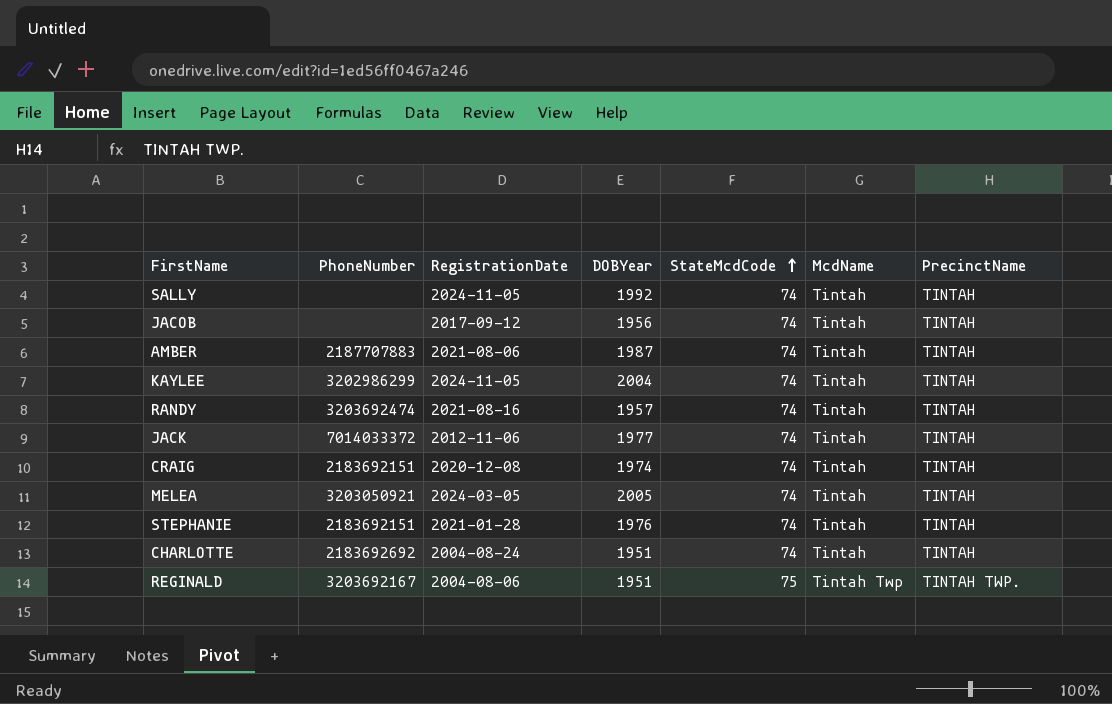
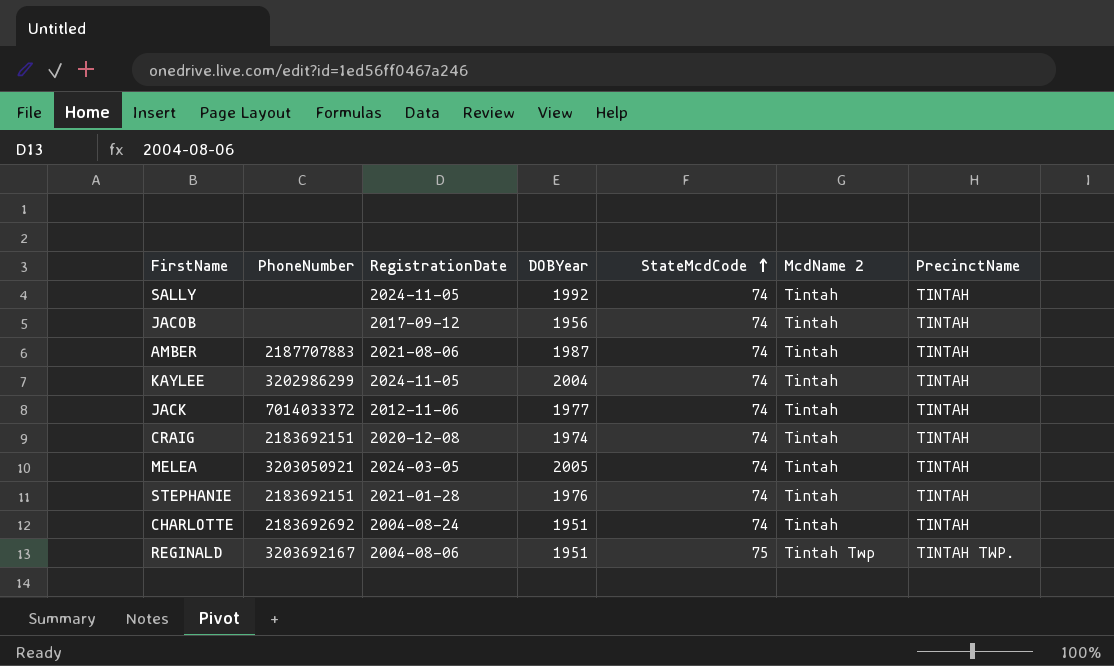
column name: McdName -> McdName 2
row RANDY: 3203692474 | 2021-08-16 | 1957 | 74 | Tintah | TINTAH -> none

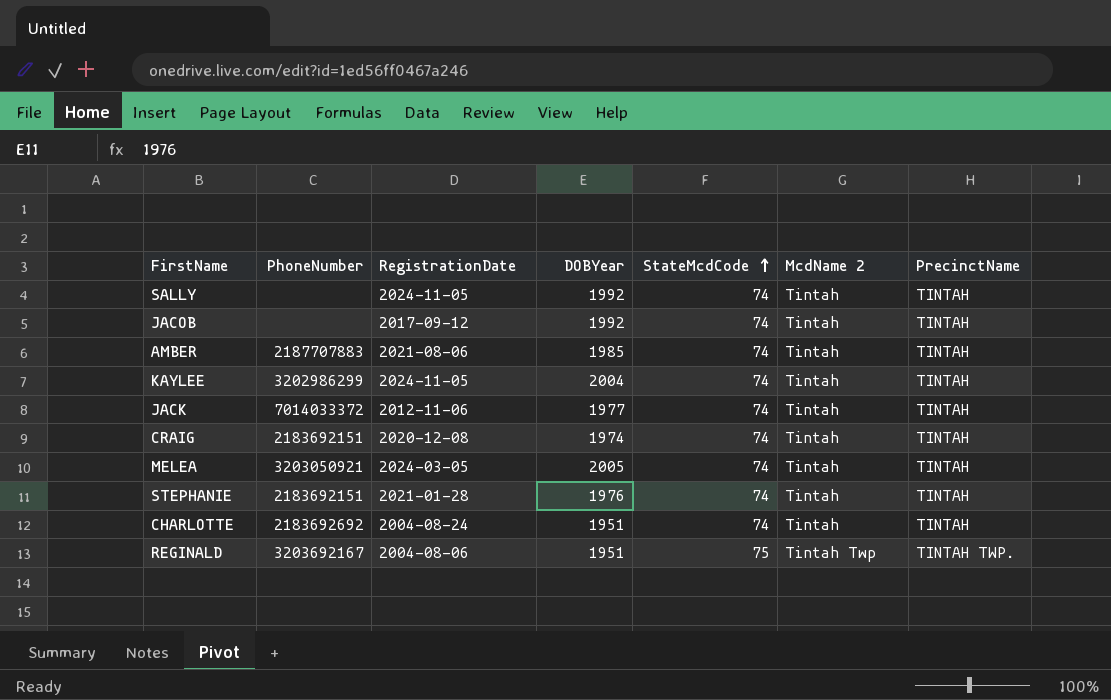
JACOB | DOBYear: 1956 -> 1992
AMBER | DOBYear: 1987 -> 1985

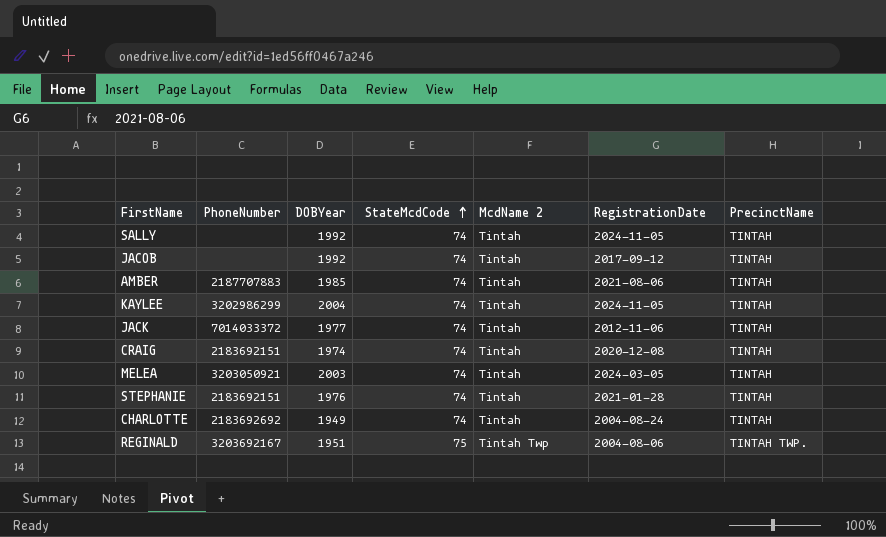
column RegistrationDate | position: 3 -> 6
MELEA | DOBYear: 2005 -> 2003
CHARLOTTE | DOBYear: 1951 -> 1949

